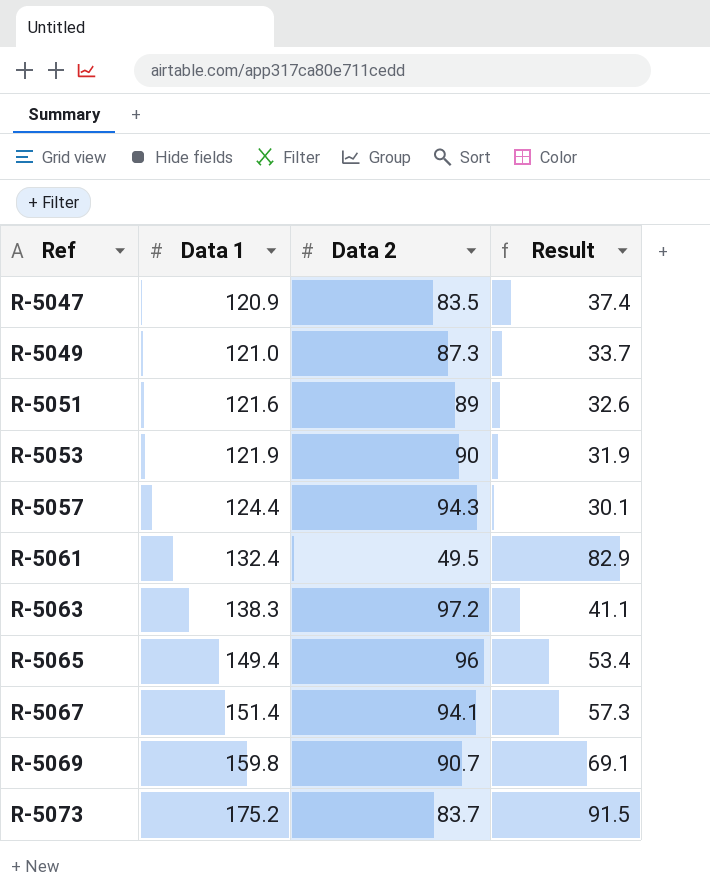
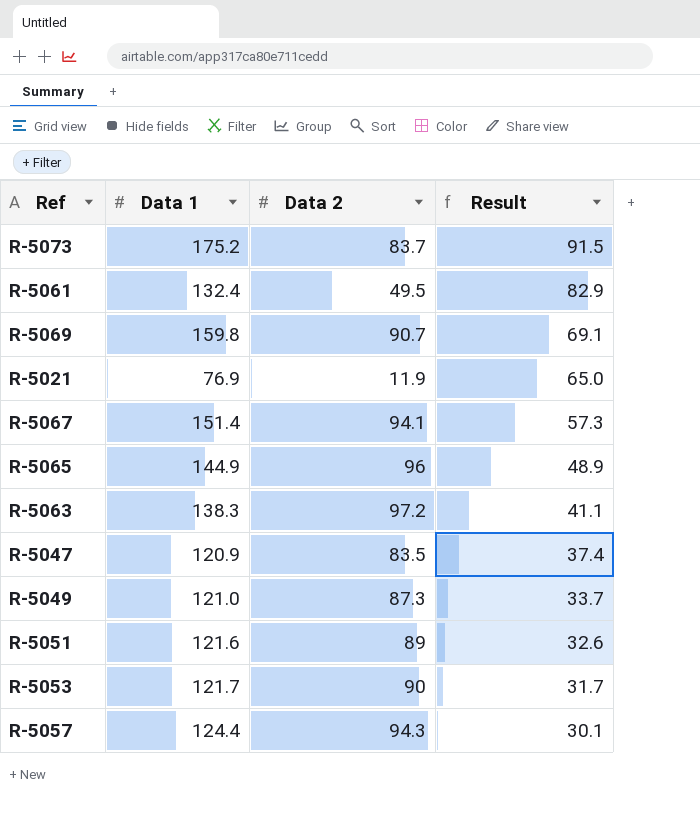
row order: Ref ascending -> Result descending
row R-5021: none -> 76.9 | 11.9 | 65.0
R-5065 | Data 1: 149.4 -> 144.9
R-5065 | Result: 53.4 -> 48.9
R-5053 | Data 1: 121.9 -> 121.7
R-5053 | Result: 31.9 -> 31.7

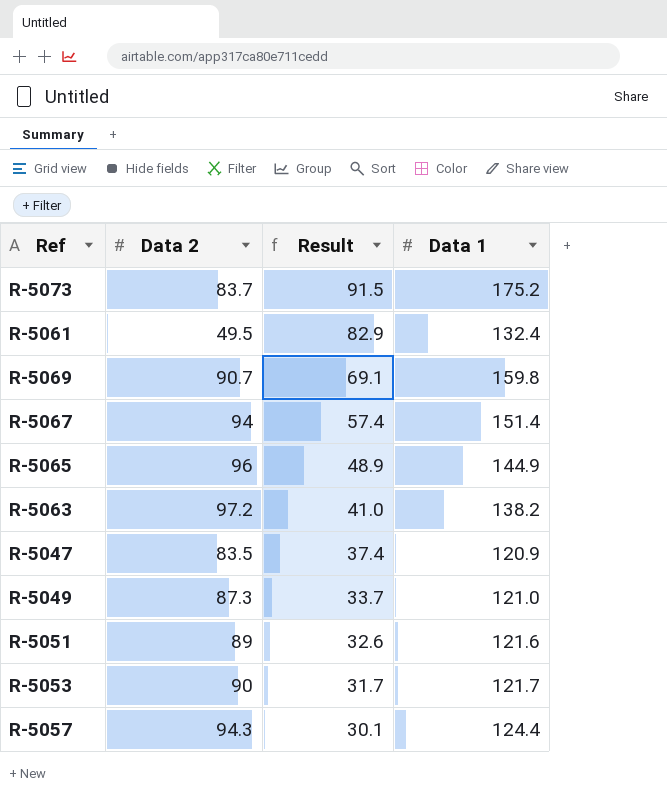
column Data 1 | position: 2 -> 4
row R-5021: 76.9 | 11.9 | 65.0 -> none
R-5067 | Data 2: 94.1 -> 94
R-5067 | Result: 57.3 -> 57.4
R-5063 | Result: 41.1 -> 41.0
R-5063 | Data 1: 138.3 -> 138.2

